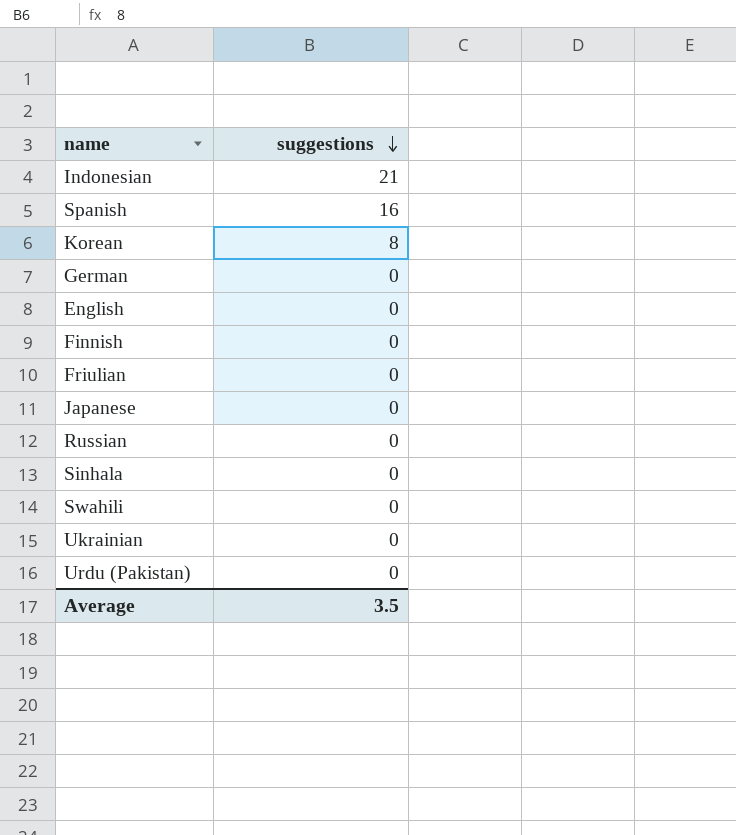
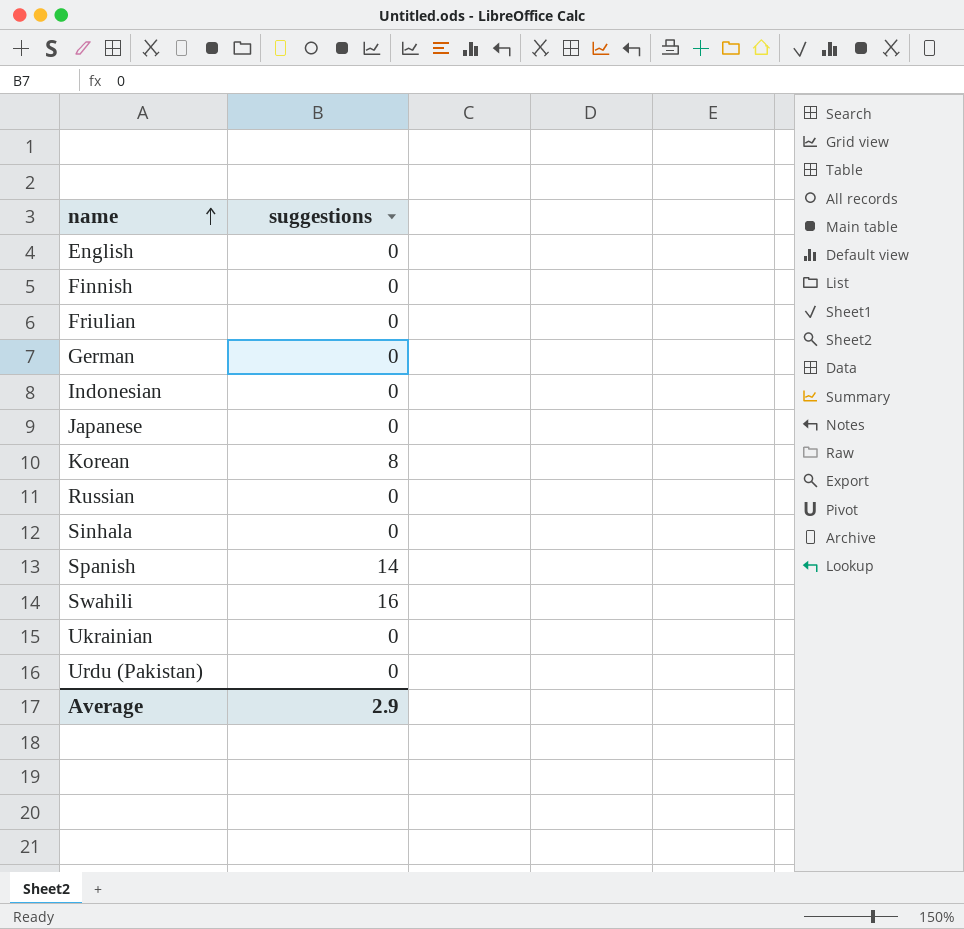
row order: suggestions descending -> name ascending
Indonesian | suggestions: 21 -> 0
Spanish | suggestions: 16 -> 14
Swahili | suggestions: 0 -> 16
Average | suggestions: 3.5 -> 2.9

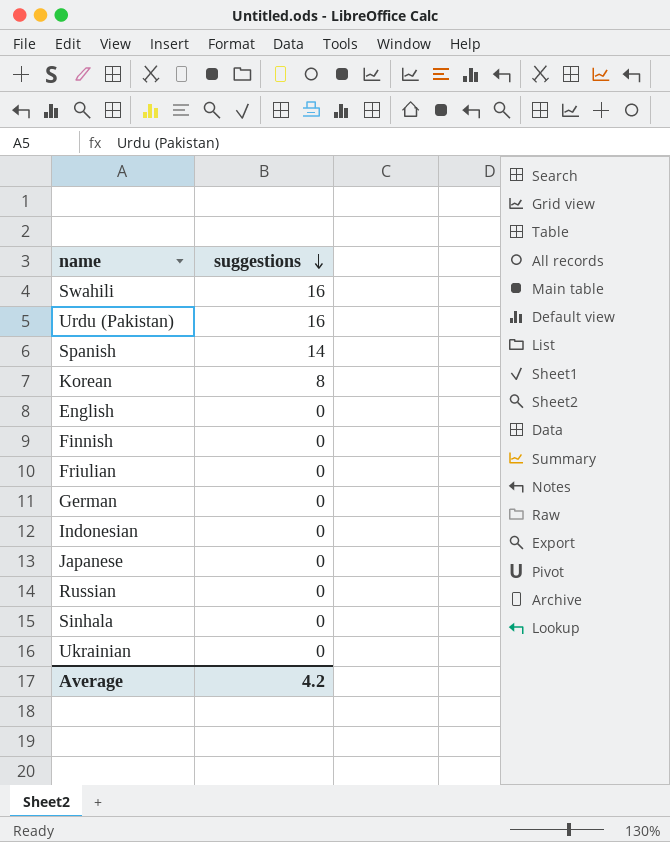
row order: name ascending -> suggestions descending
Urdu (Pakistan) | suggestions: 0 -> 16
Average | suggestions: 2.9 -> 4.2

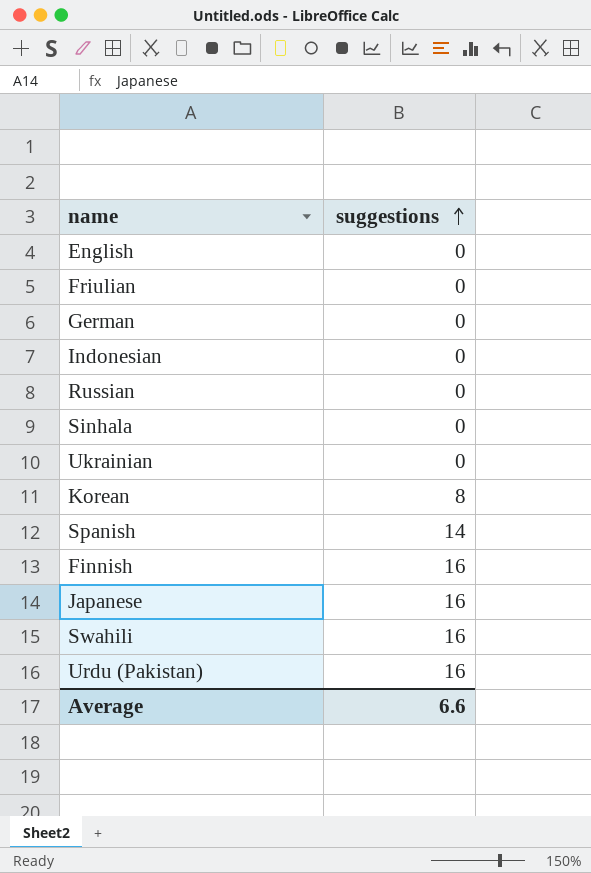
row order: suggestions descending -> suggestions ascending
Finnish | suggestions: 0 -> 16
Japanese | suggestions: 0 -> 16
Average | suggestions: 4.2 -> 6.6

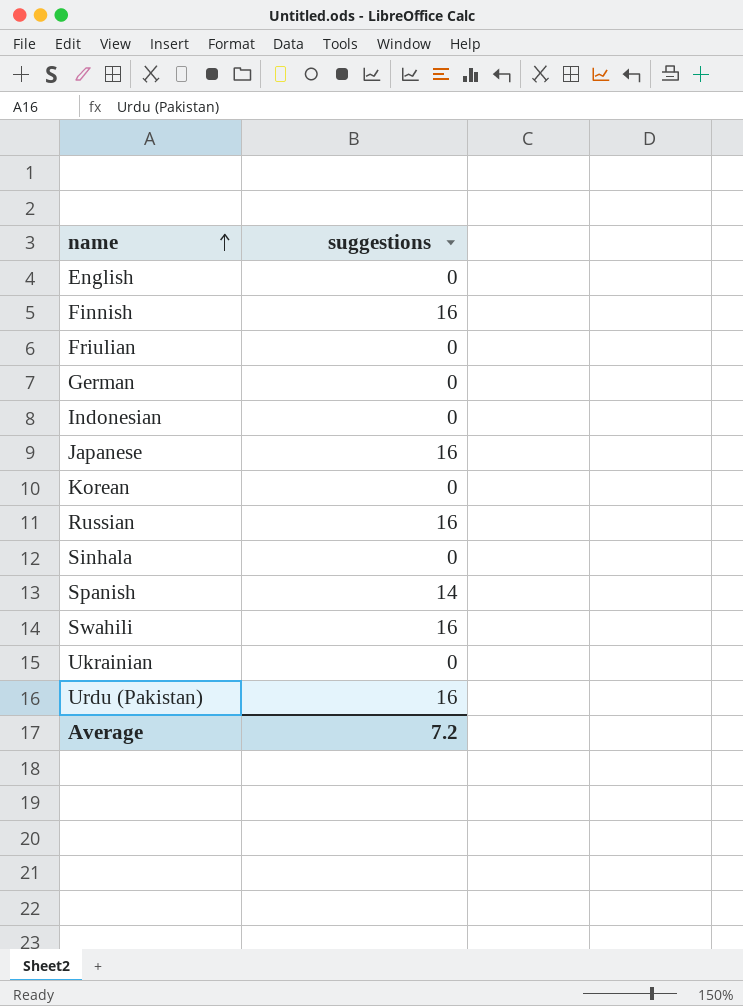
row order: suggestions ascending -> name ascending
Korean | suggestions: 8 -> 0
Russian | suggestions: 0 -> 16
Average | suggestions: 6.6 -> 7.2

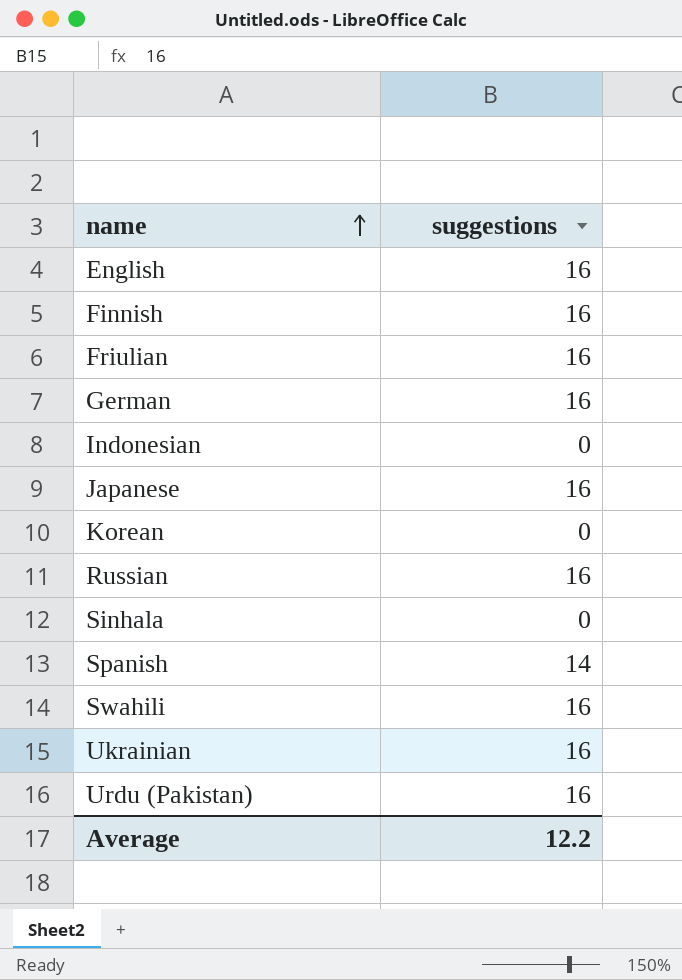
English | suggestions: 0 -> 16
Friulian | suggestions: 0 -> 16
German | suggestions: 0 -> 16
Ukrainian | suggestions: 0 -> 16
Average | suggestions: 7.2 -> 12.2

